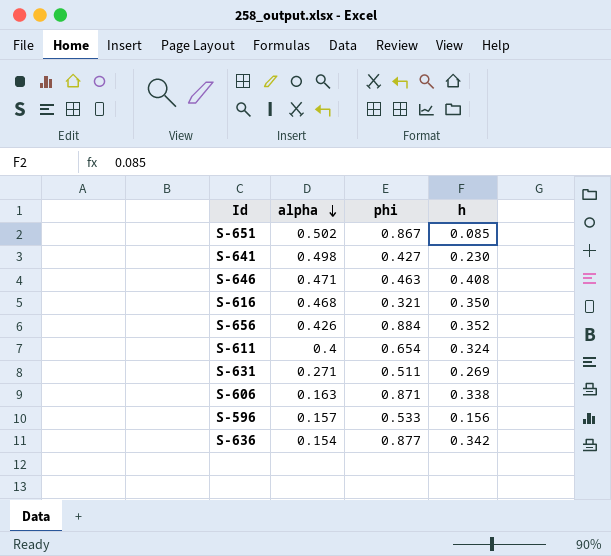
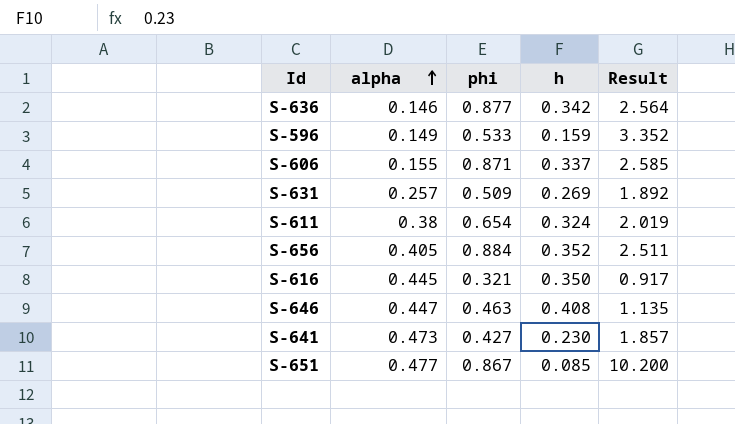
row order: alpha descending -> alpha ascending
column Result | formula: none -> [phi] / [h]
S-636 | alpha: 0.154 -> 0.146
S-596 | alpha: 0.157 -> 0.149
S-596 | h: 0.156 -> 0.159
S-606 | alpha: 0.163 -> 0.155
S-606 | h: 0.338 -> 0.337
S-631 | alpha: 0.271 -> 0.257
S-631 | phi: 0.511 -> 0.509
S-611 | alpha: 0.4 -> 0.38
S-656 | alpha: 0.426 -> 0.405
S-616 | alpha: 0.468 -> 0.445
S-646 | alpha: 0.471 -> 0.447
S-641 | alpha: 0.498 -> 0.473
S-651 | alpha: 0.502 -> 0.477

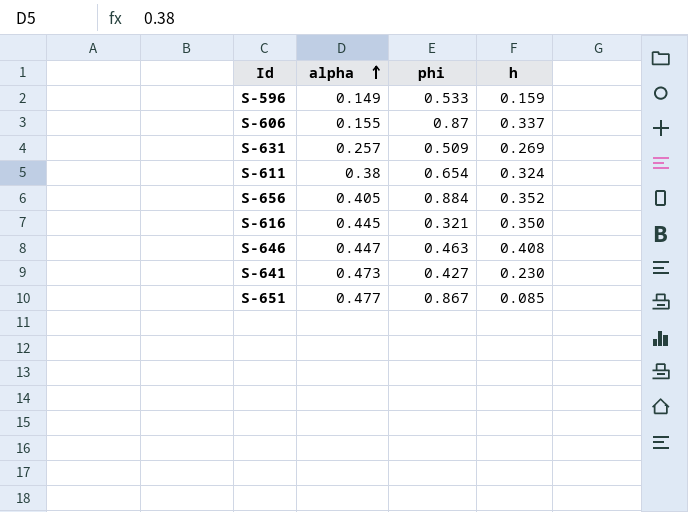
column Result | formula: [phi] / [h] -> none
row S-636: 0.146 | 0.877 | 0.342 | 2.564 -> none
S-606 | phi: 0.871 -> 0.87

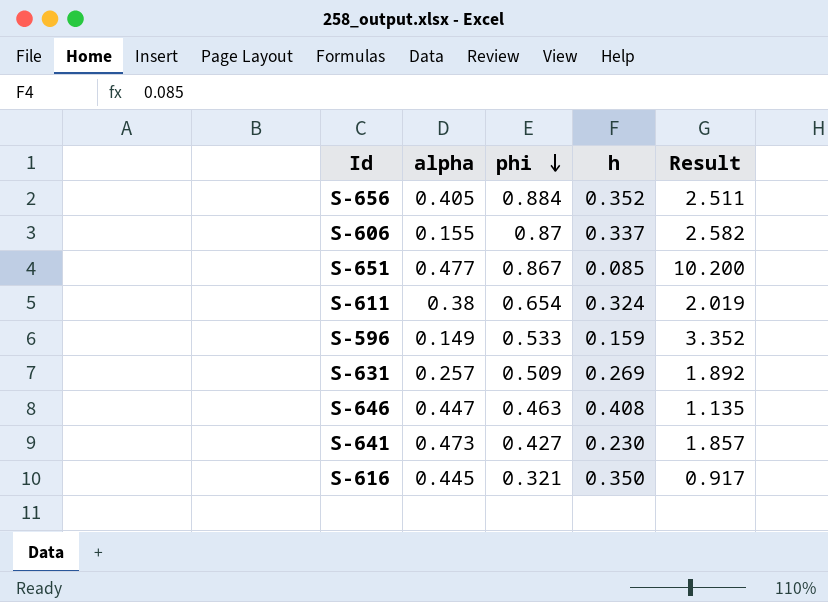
row order: alpha ascending -> phi descending
column Result | formula: none -> [phi] / [h]

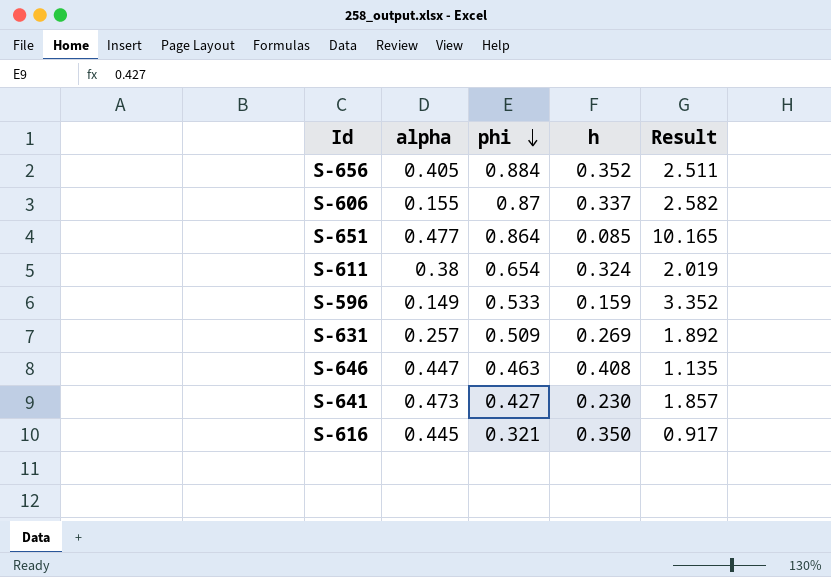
S-651 | phi: 0.867 -> 0.864
S-651 | Result: 10.200 -> 10.165

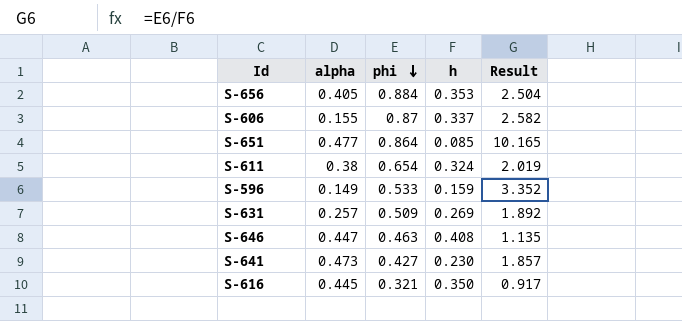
S-656 | h: 0.352 -> 0.353
S-656 | Result: 2.511 -> 2.504

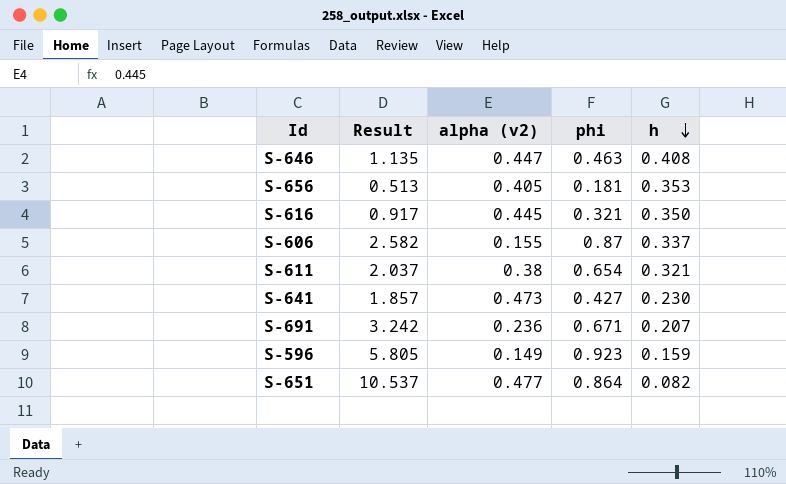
row order: phi descending -> h descending
column Result | position: 5 -> 2
column name: alpha -> alpha (v2)
row S-631: 0.257 | 0.509 | 0.269 | 1.892 -> none
S-656 | Result: 2.504 -> 0.513
S-656 | phi: 0.884 -> 0.181
S-611 | Result: 2.019 -> 2.037
S-611 | h: 0.324 -> 0.321
row S-691: none -> 3.242 | 0.236 | 0.671 | 0.207
S-596 | Result: 3.352 -> 5.805
S-596 | phi: 0.533 -> 0.923
S-651 | Result: 10.165 -> 10.537
S-651 | h: 0.085 -> 0.082

